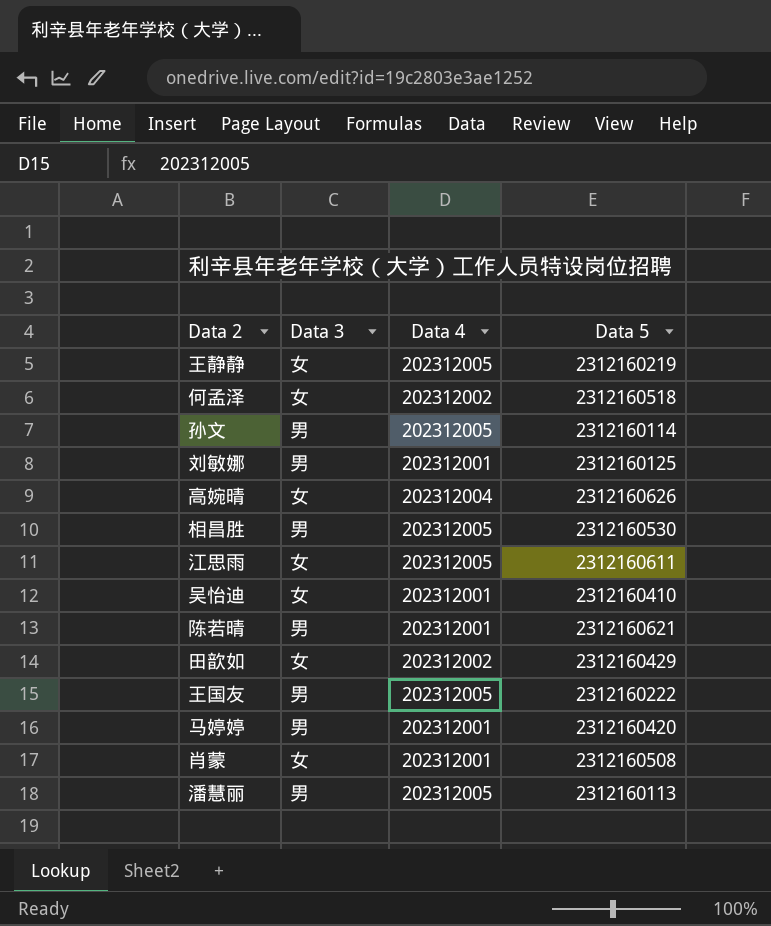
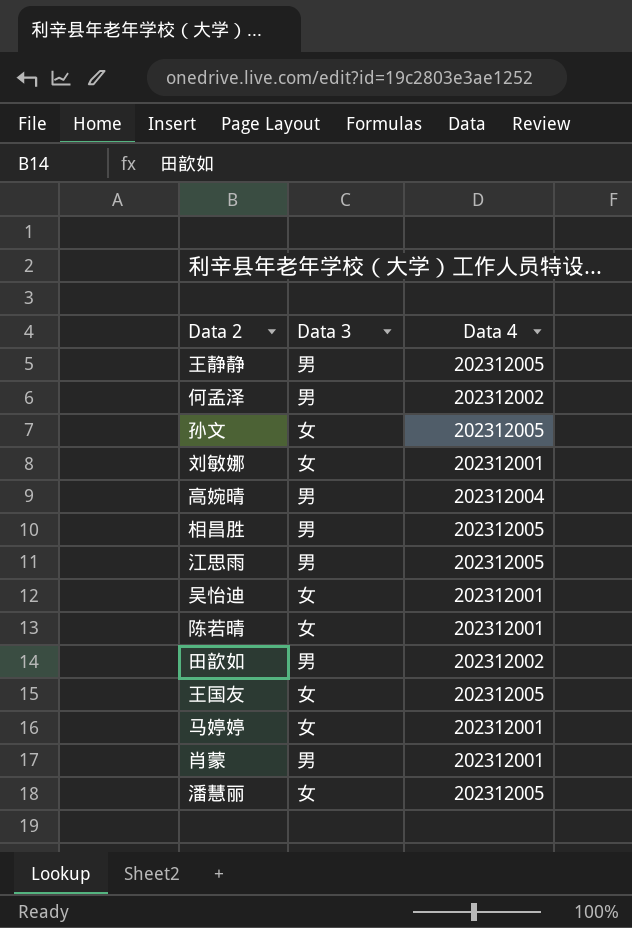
column Data 5 | position: 4 -> none
王静静 | Data 3: 女 -> 男
何孟泽 | Data 3: 女 -> 男
孙文 | Data 3: 男 -> 女
刘敏娜 | Data 3: 男 -> 女
高婉晴 | Data 3: 女 -> 男
江思雨 | Data 3: 女 -> 男
陈若晴 | Data 3: 男 -> 女
田歆如 | Data 3: 女 -> 男
王国友 | Data 3: 男 -> 女
马婷婷 | Data 3: 男 -> 女
肖蒙 | Data 3: 女 -> 男
潘慧丽 | Data 3: 男 -> 女

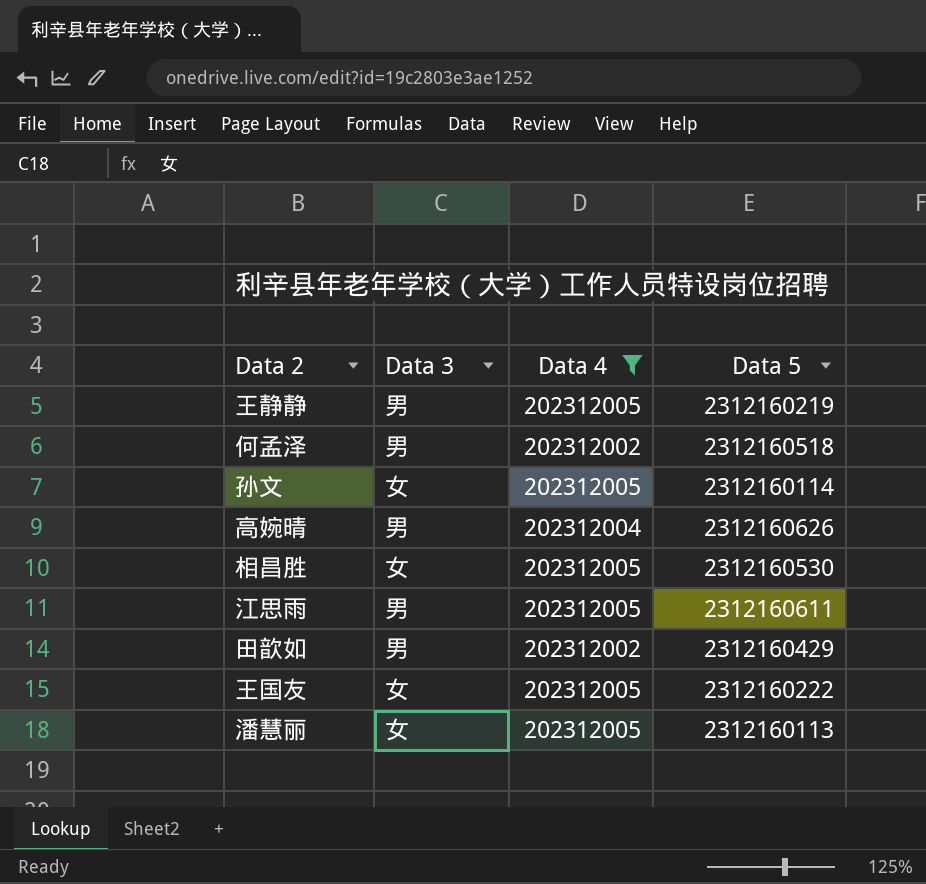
filter: none -> Data 4 != 202312001
column Data 5 | position: none -> 4
相昌胜 | Data 3: 男 -> 女

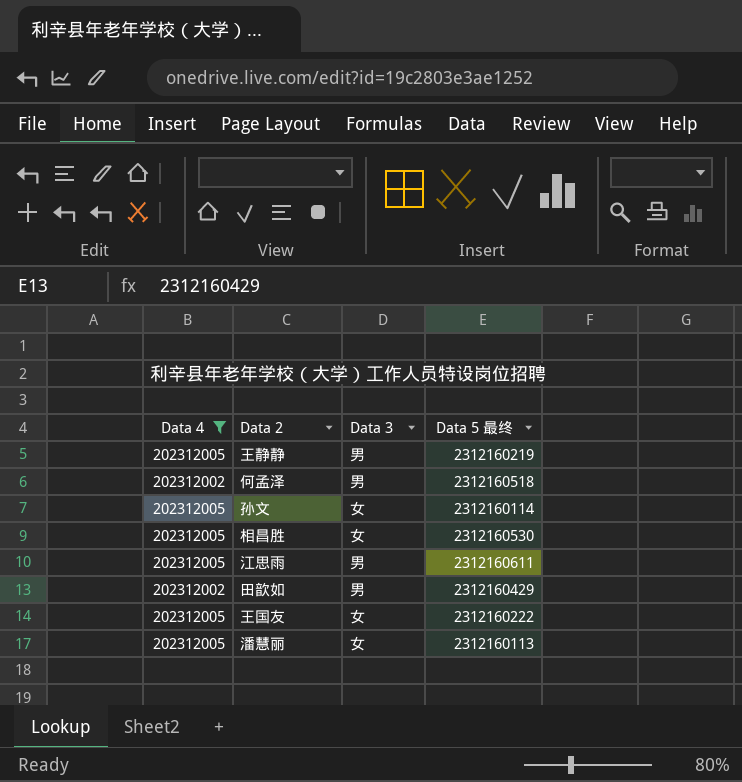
column Data 4 | position: 3 -> 1
column name: Data 5 -> Data 5 最终
row 高婉晴: 男 | 202312004 | 2312160626 -> none

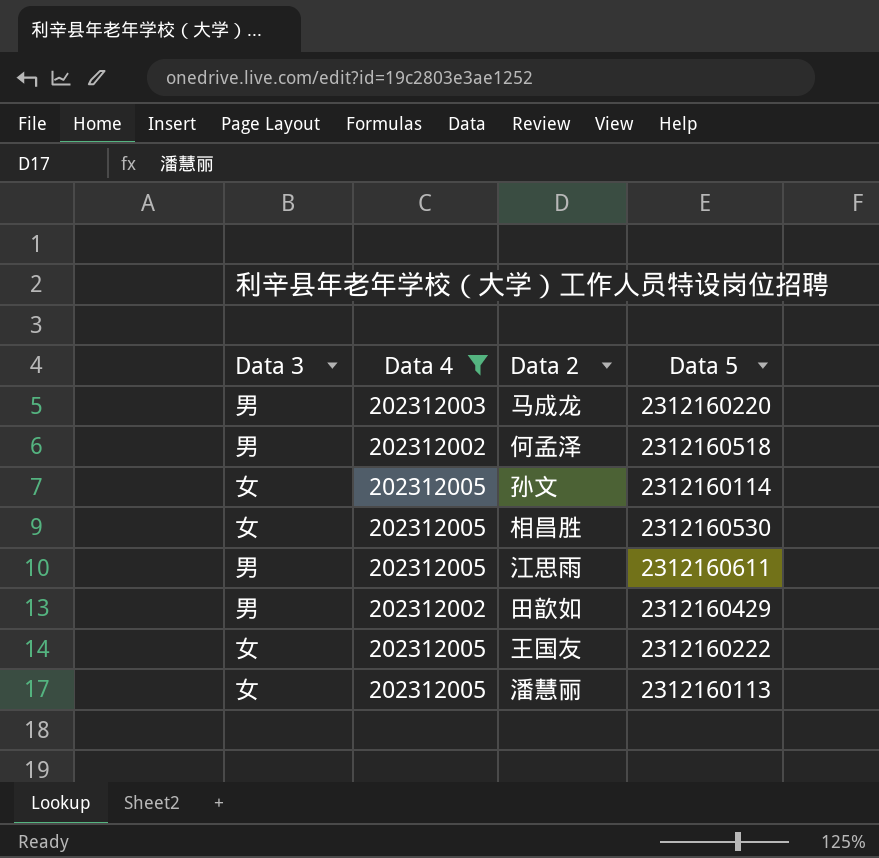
column Data 3 | position: 3 -> 1
column name: Data 5 最终 -> Data 5
row 王静静: 202312005 | 男 | 2312160219 -> none
row 马成龙: none -> 男 | 202312003 | 2312160220

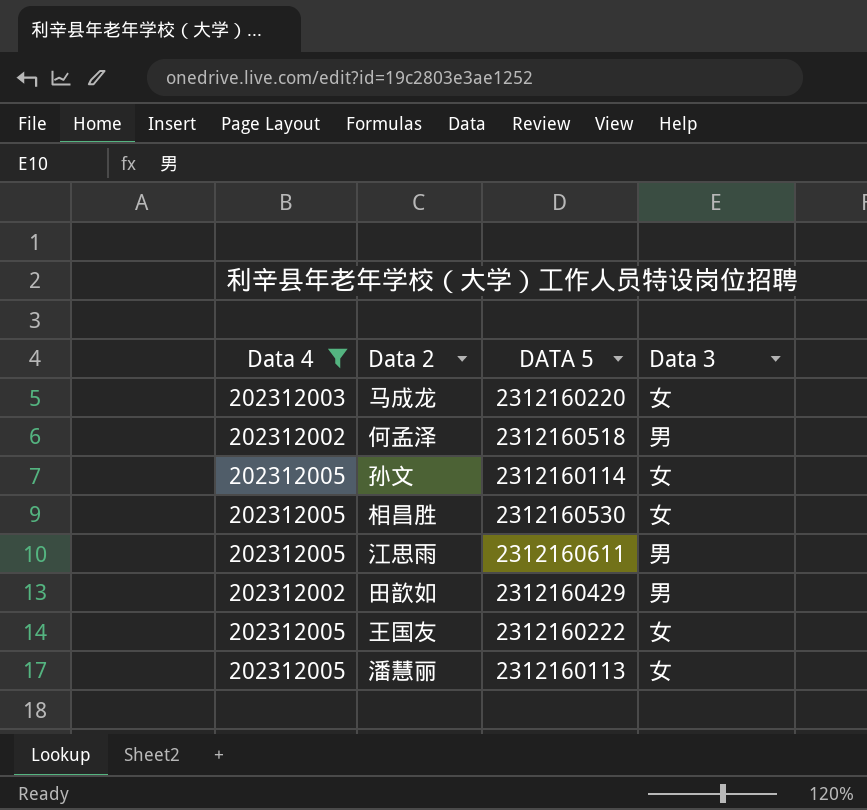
column name: Data 5 -> DATA 5
column Data 3 | position: 1 -> 4
马成龙 | Data 3: 男 -> 女

